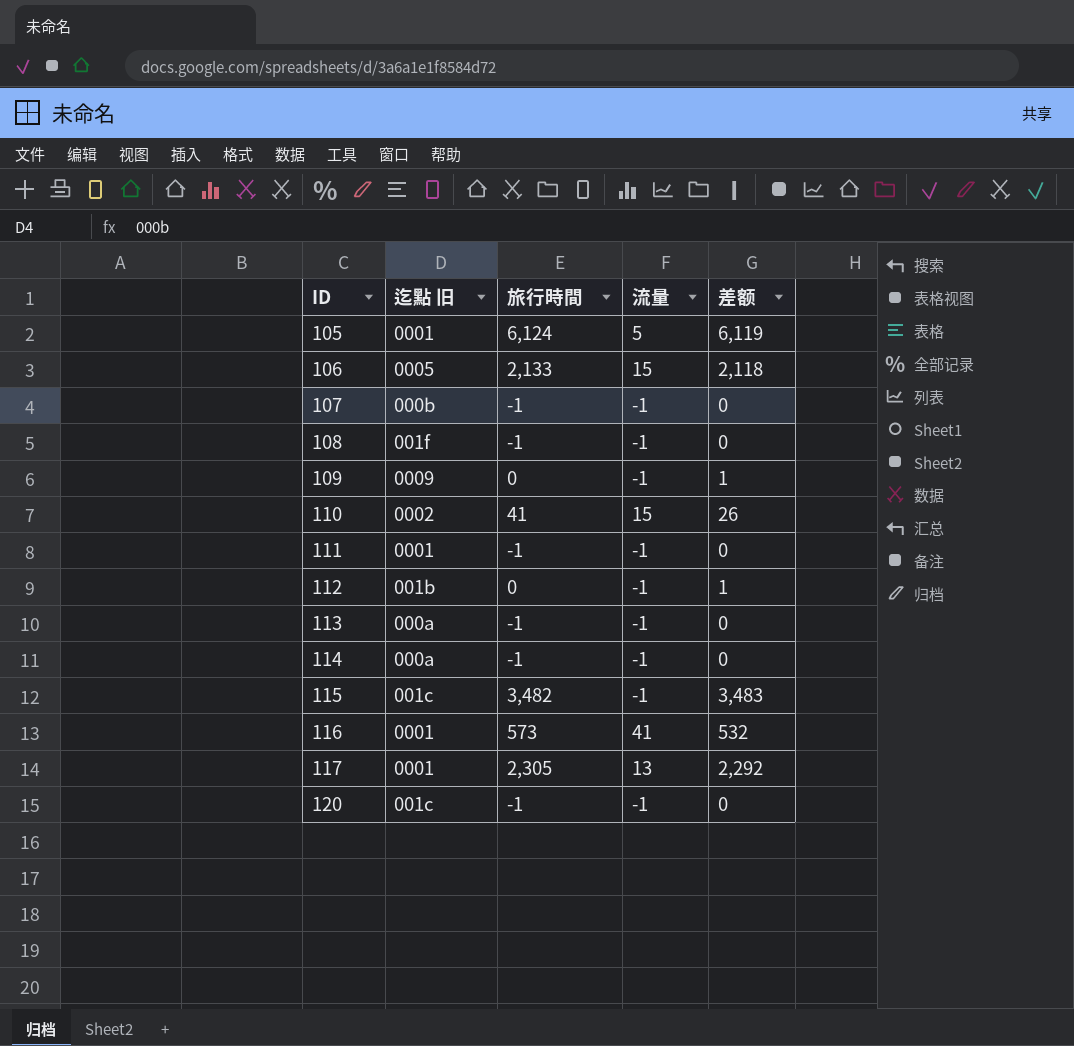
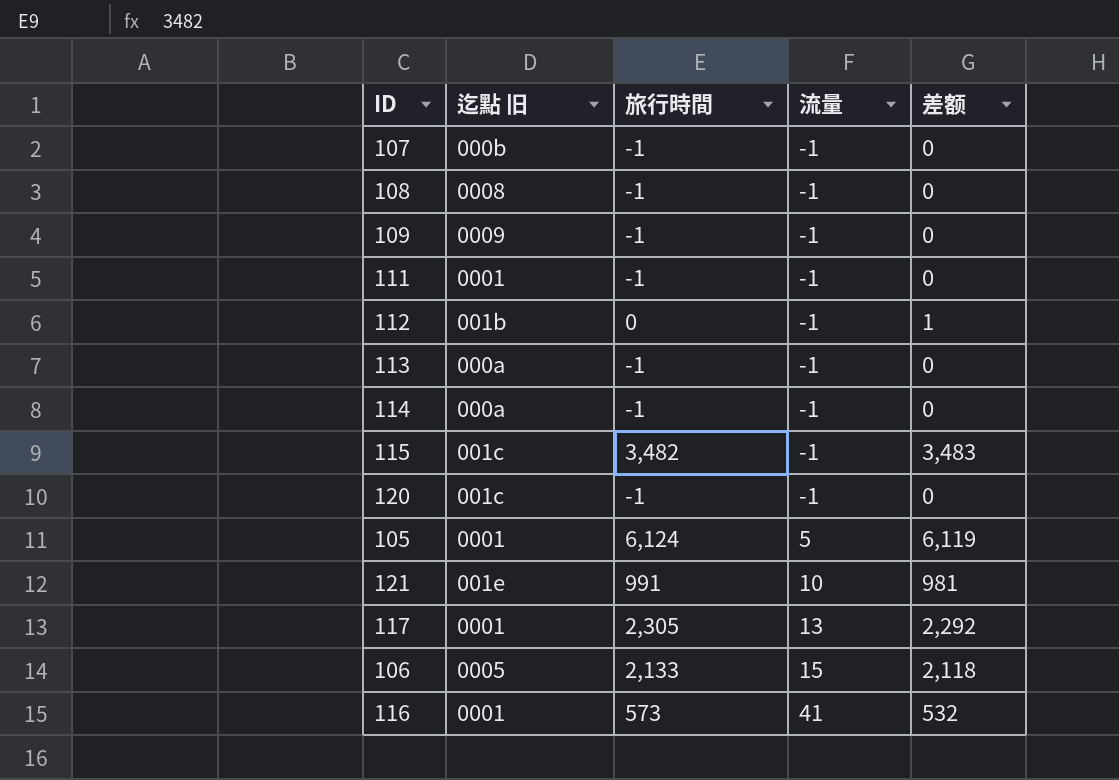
row order: ID ascending -> 流量 ascending
row 110: 0002 | 41 | 15 | 26 -> none
108 | 迄點 旧: 001f -> 0008
109 | 旅行時間: 0 -> -1
109 | 差额: 1 -> 0
row 121: none -> 001e | 991 | 10 | 981

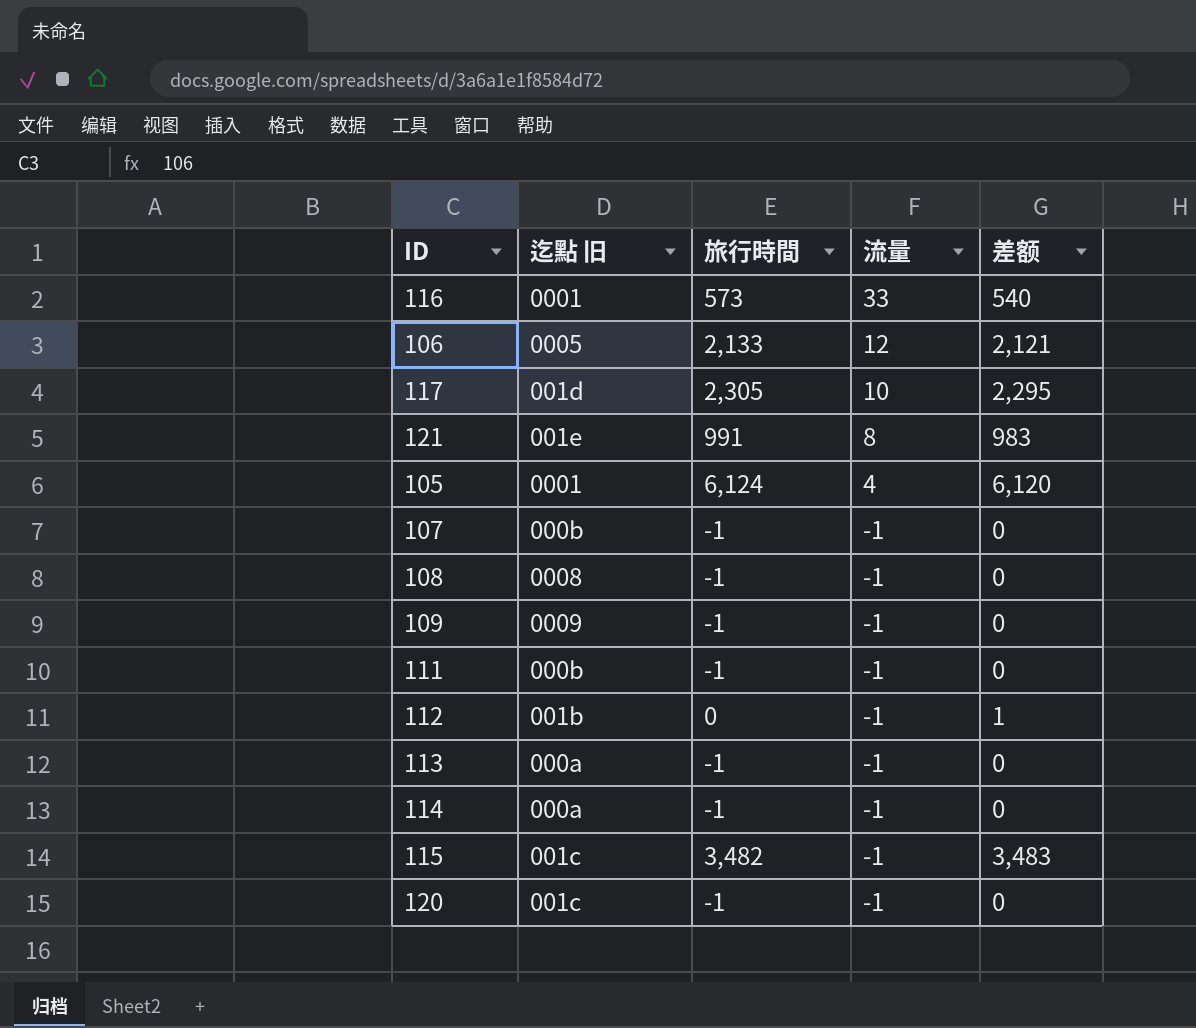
row order: 流量 ascending -> 流量 descending
116 | 流量: 41 -> 33
116 | 差额: 532 -> 540
106 | 流量: 15 -> 12
106 | 差额: 2,118 -> 2,121
117 | 迄點 旧: 0001 -> 001d
117 | 流量: 13 -> 10
117 | 差额: 2,292 -> 2,295
121 | 流量: 10 -> 8
121 | 差额: 981 -> 983
105 | 流量: 5 -> 4
105 | 差额: 6,119 -> 6,120
111 | 迄點 旧: 0001 -> 000b

